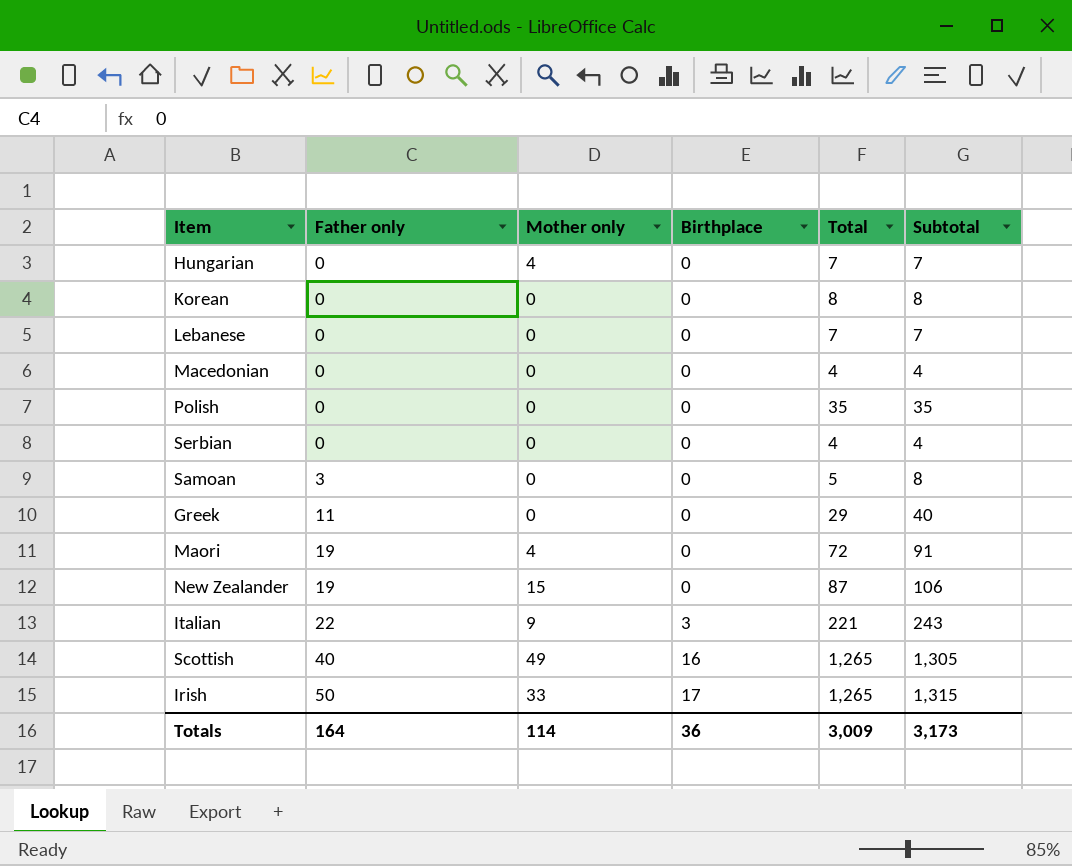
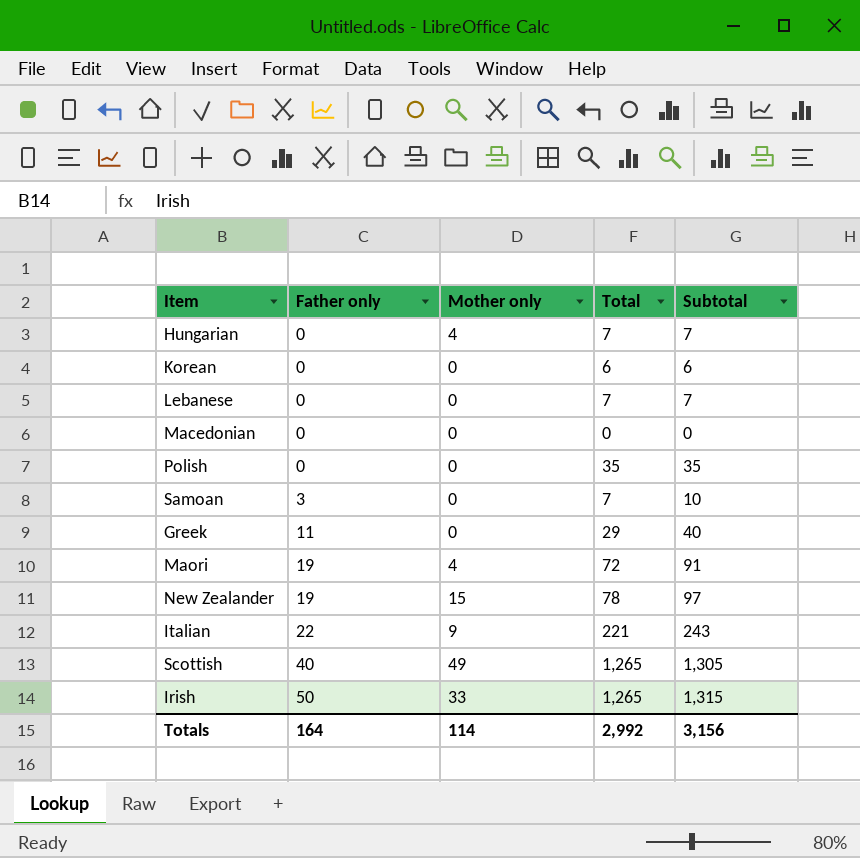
column Birthplace | position: 4 -> none
row Serbian: 0 | 0 | 0 | 4 | 4 -> none
Korean | Total: 8 -> 6
Korean | Subtotal: 8 -> 6
Macedonian | Total: 4 -> 0
Macedonian | Subtotal: 4 -> 0
Samoan | Total: 5 -> 7
Samoan | Subtotal: 8 -> 10
New Zealander | Total: 87 -> 78
New Zealander | Subtotal: 106 -> 97
Totals | Total: 3,009 -> 2,992
Totals | Subtotal: 3,173 -> 3,156

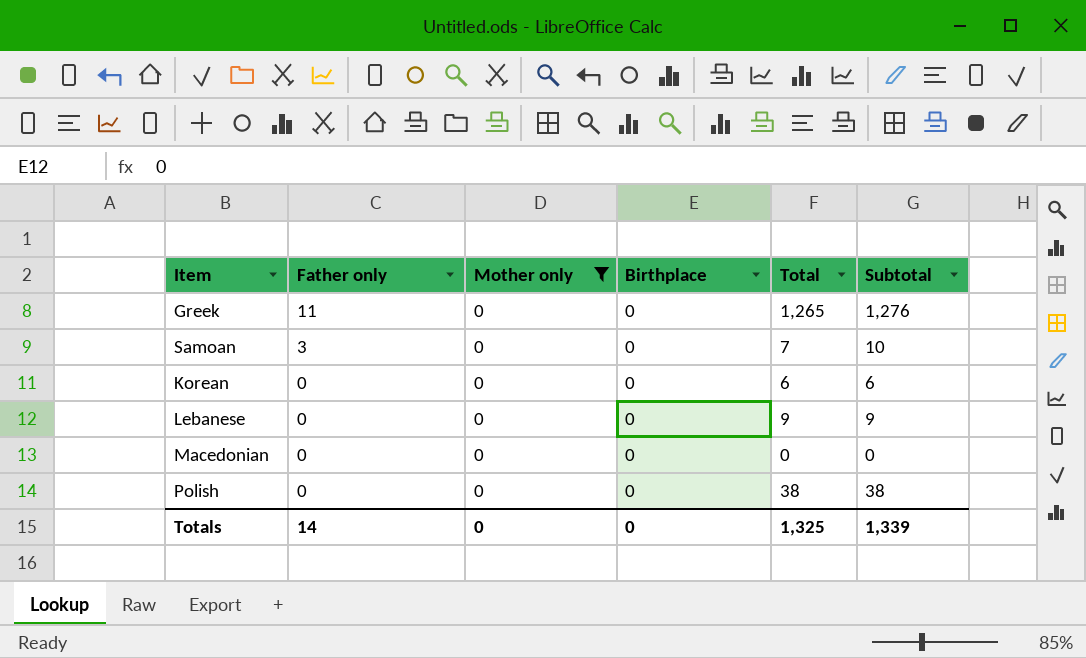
filter: none -> Mother only = 0
row order: Father only ascending -> Father only descending
column Birthplace | position: none -> 4
Greek | Total: 29 -> 1,265
Greek | Subtotal: 40 -> 1,276
Lebanese | Total: 7 -> 9
Lebanese | Subtotal: 7 -> 9
Polish | Total: 35 -> 38
Polish | Subtotal: 35 -> 38
Totals | Father only: 164 -> 14
Totals | Mother only: 114 -> 0
Totals | Total: 2,992 -> 1,325
Totals | Subtotal: 3,156 -> 1,339

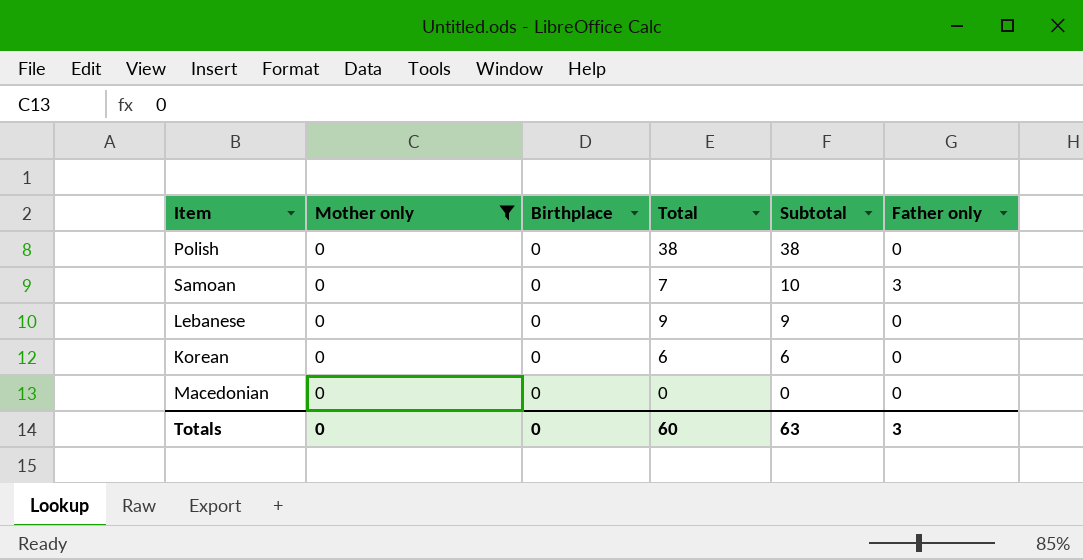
row order: Father only descending -> Subtotal descending
column Father only | position: 2 -> 6
row Greek: 11 | 0 | 0 | 1,265 | 1,276 -> none
Totals | Total: 1,325 -> 60
Totals | Subtotal: 1,339 -> 63
Totals | Father only: 14 -> 3

